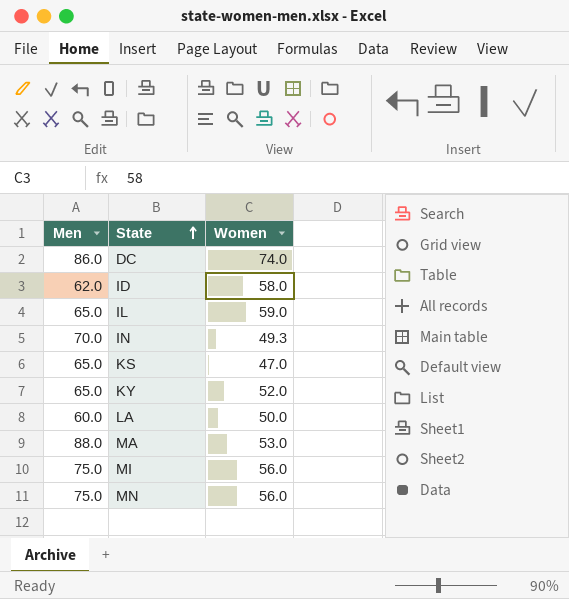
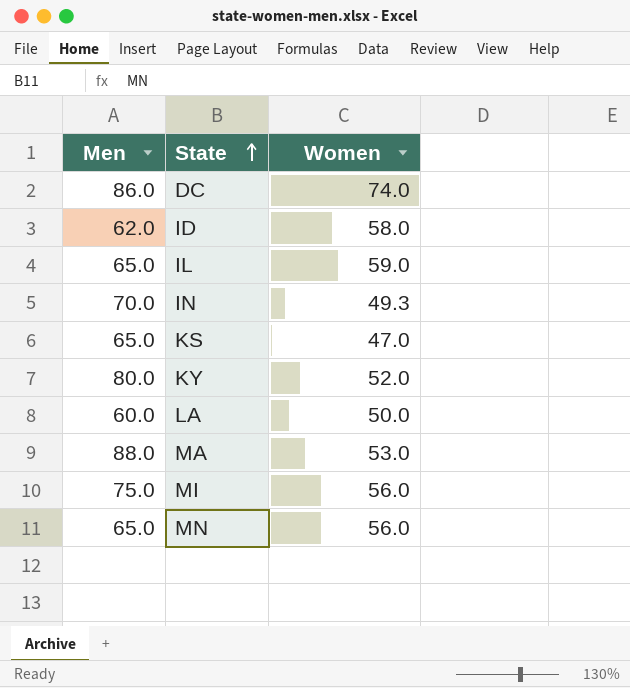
KY | Men: 65.0 -> 80.0
MN | Men: 75.0 -> 65.0

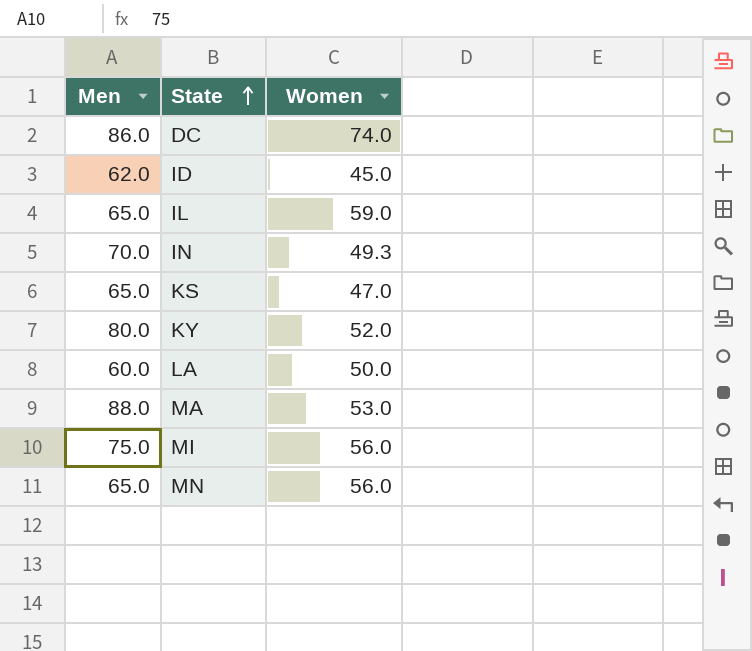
ID | Women: 58.0 -> 45.0

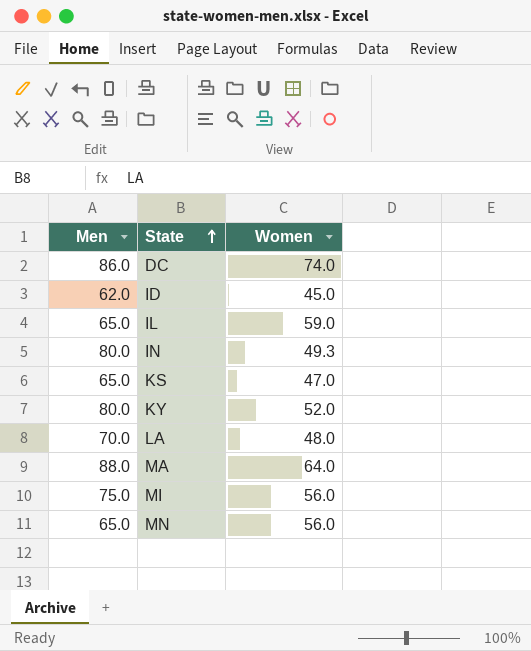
IN | Men: 70.0 -> 80.0
LA | Men: 60.0 -> 70.0
LA | Women: 50.0 -> 48.0
MA | Women: 53.0 -> 64.0

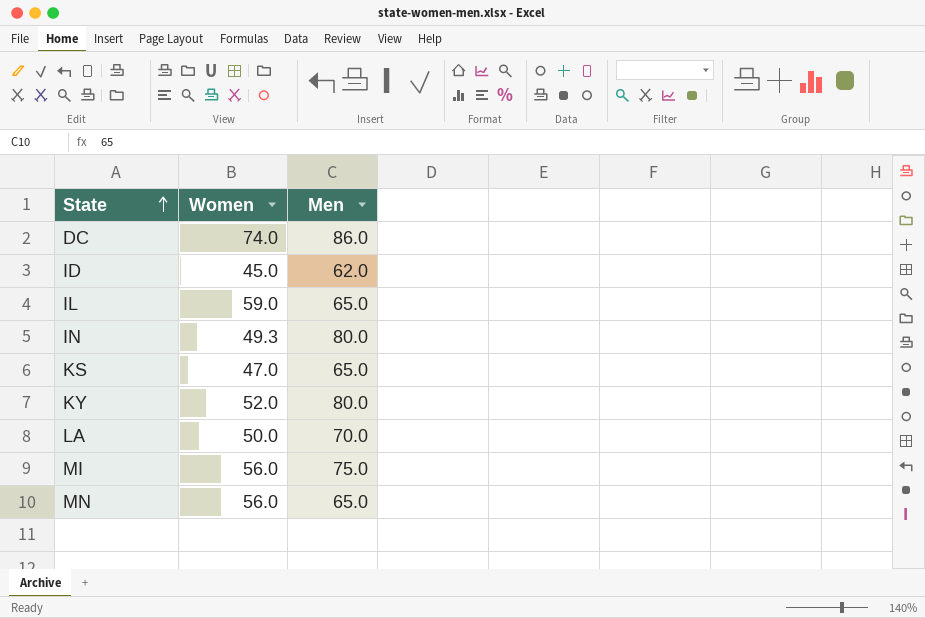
column Men | position: 1 -> 3
row MA: 88.0 | 64.0 -> none
LA | Women: 48.0 -> 50.0

